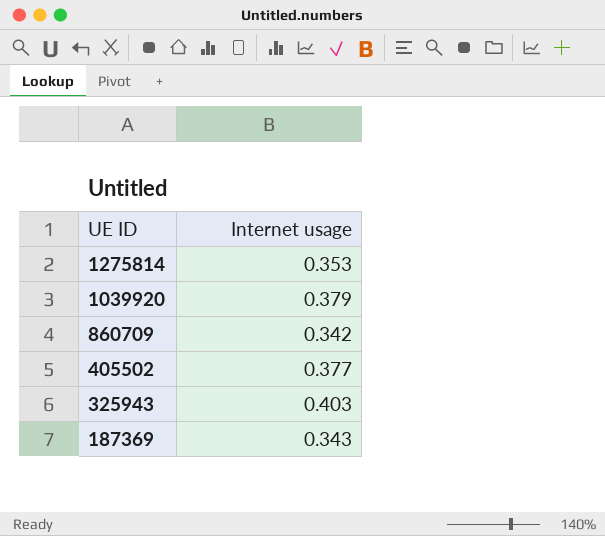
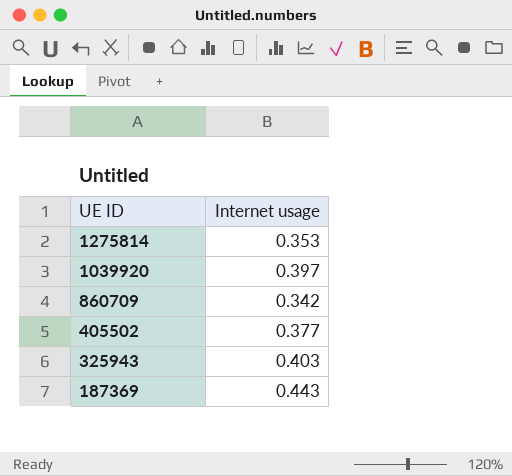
1039920 | Internet usage: 0.379 -> 0.397
187369 | Internet usage: 0.343 -> 0.443

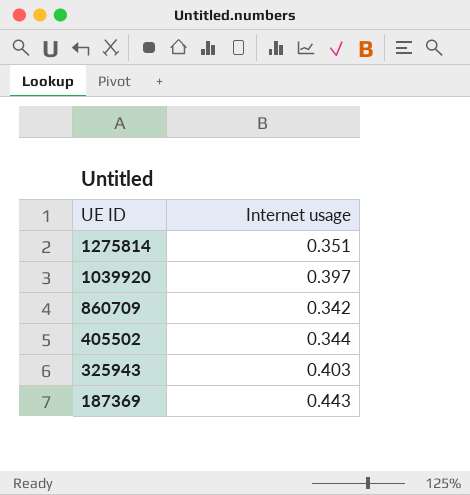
1275814 | Internet usage: 0.353 -> 0.351
405502 | Internet usage: 0.377 -> 0.344

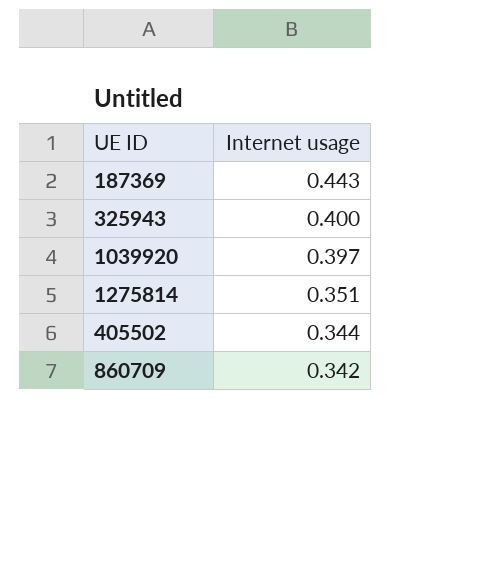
row order: UE ID descending -> Internet usage descending
325943 | Internet usage: 0.403 -> 0.400

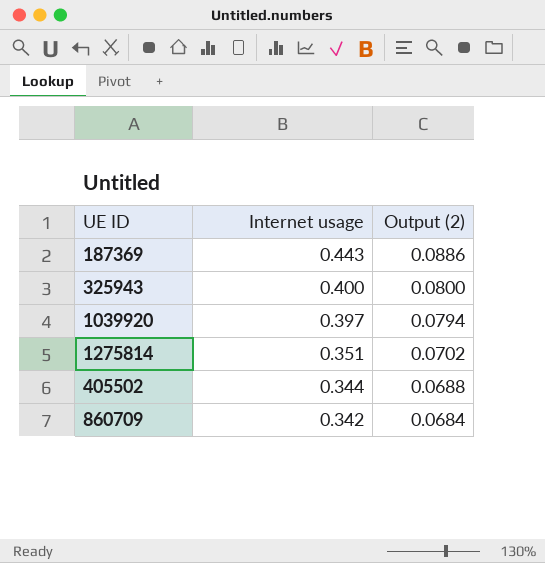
column Output (2) | formula: none -> [Internet usage] * 0.2

